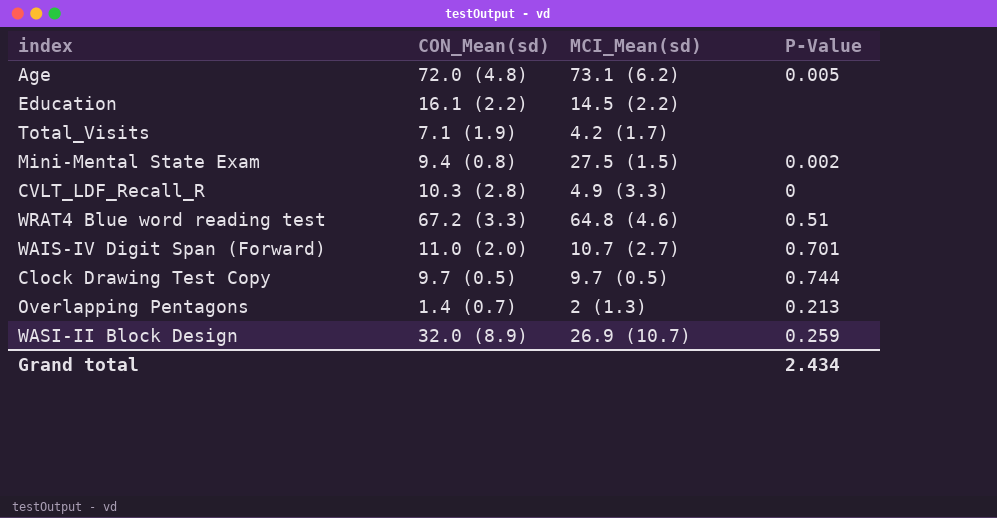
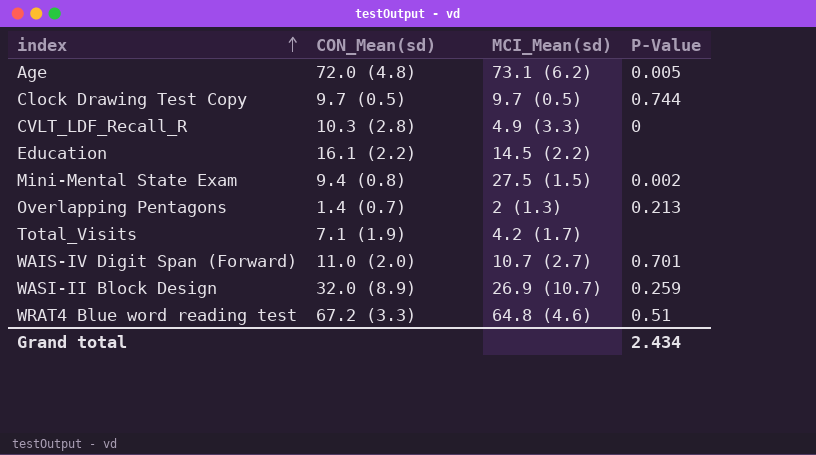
row order: none -> index ascending

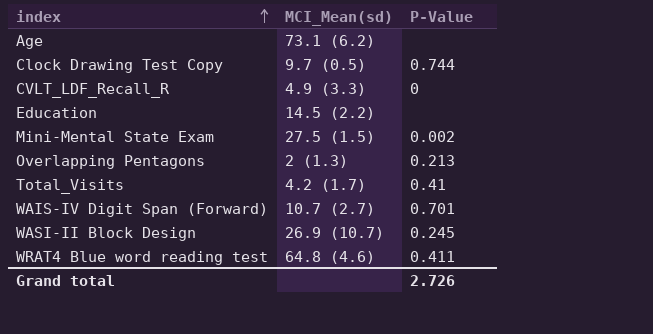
column CON_Mean(sd) | position: 2 -> none
Age | P-Value: 0.005 -> none
Total_Visits | P-Value: none -> 0.41
WASI-II Block Design | P-Value: 0.259 -> 0.245
WRAT4 Blue word reading test | P-Value: 0.51 -> 0.411
Grand total | P-Value: 2.434 -> 2.726

